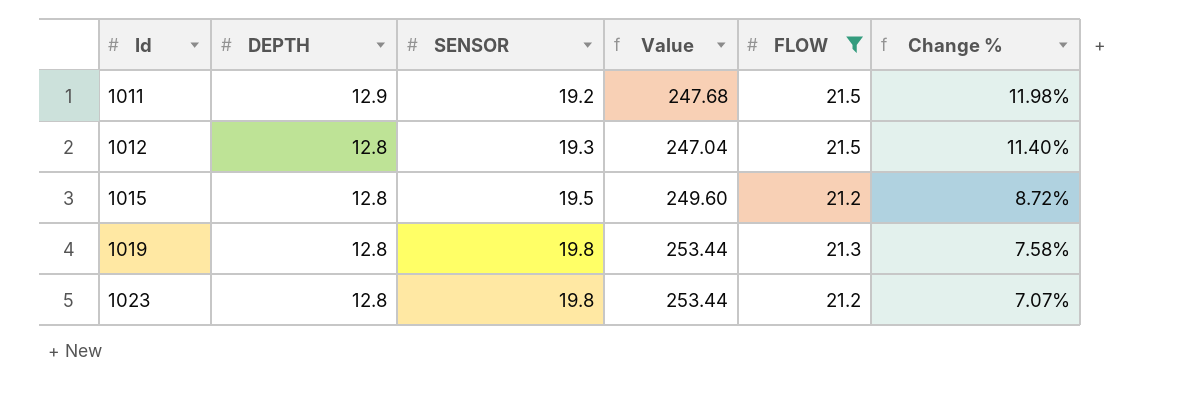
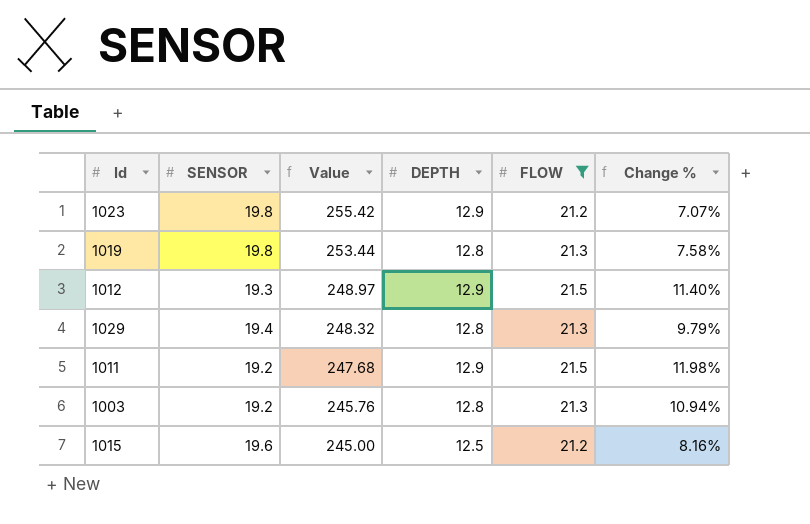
row order: Id ascending -> Value descending
column DEPTH | position: 2 -> 4
1023 | Value: 253.44 -> 255.42
1023 | DEPTH: 12.8 -> 12.9
1012 | Value: 247.04 -> 248.97
1012 | DEPTH: 12.8 -> 12.9
row 1029: none -> 19.4 | 248.32 | 12.8 | 21.3 | 9.79%
row 1003: none -> 19.2 | 245.76 | 12.8 | 21.3 | 10.94%
1015 | SENSOR: 19.5 -> 19.6
1015 | Value: 249.60 -> 245.00
1015 | DEPTH: 12.8 -> 12.5
1015 | Change %: 8.72% -> 8.16%

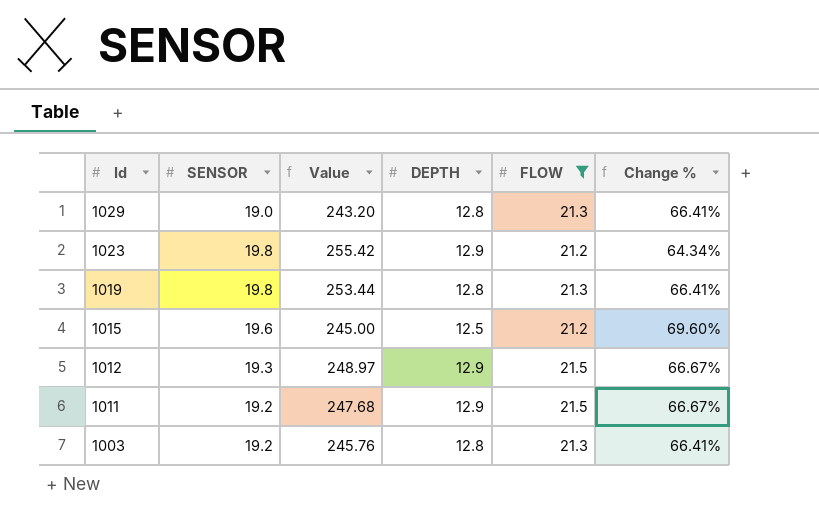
row order: Value descending -> Id descending
column Change % | formula: ([FLOW] - [SENSOR]) / [SENSOR] -> ([FLOW] - [DEPTH]) / [DEPTH]
1029 | SENSOR: 19.4 -> 19.0
1029 | Value: 248.32 -> 243.20

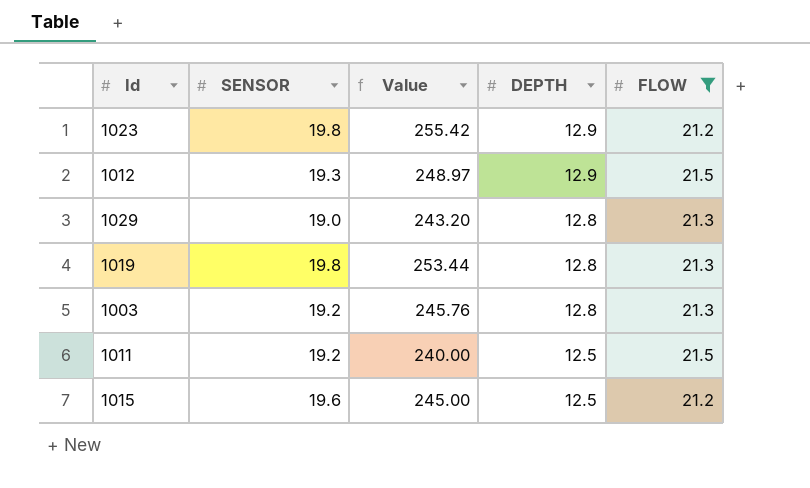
row order: Id descending -> DEPTH descending
column Change % | formula: ([FLOW] - [DEPTH]) / [DEPTH] -> none
1011 | Value: 247.68 -> 240.00
1011 | DEPTH: 12.9 -> 12.5

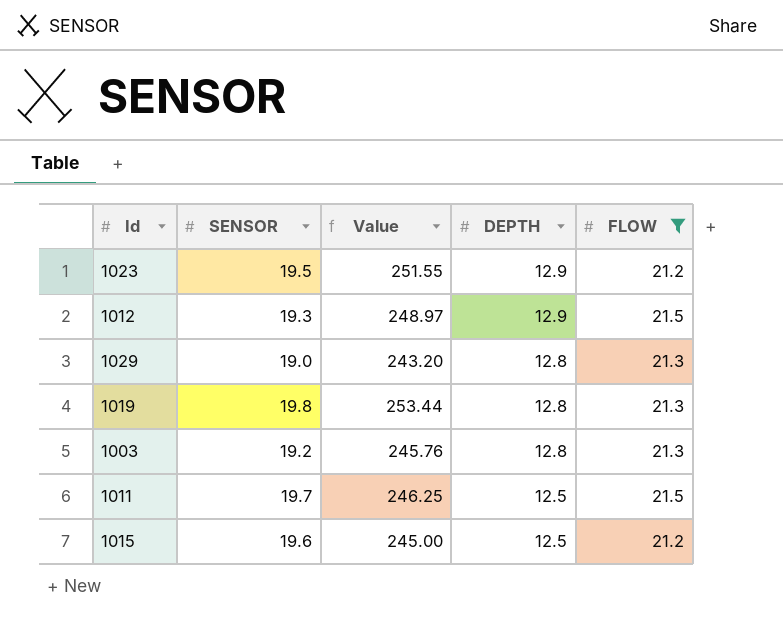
1023 | SENSOR: 19.8 -> 19.5
1023 | Value: 255.42 -> 251.55
1011 | SENSOR: 19.2 -> 19.7
1011 | Value: 240.00 -> 246.25

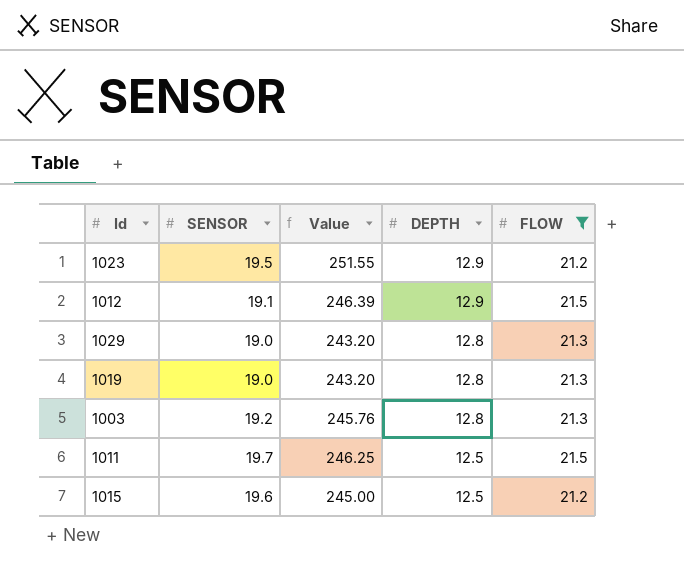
1012 | SENSOR: 19.3 -> 19.1
1012 | Value: 248.97 -> 246.39
1019 | SENSOR: 19.8 -> 19.0
1019 | Value: 253.44 -> 243.20

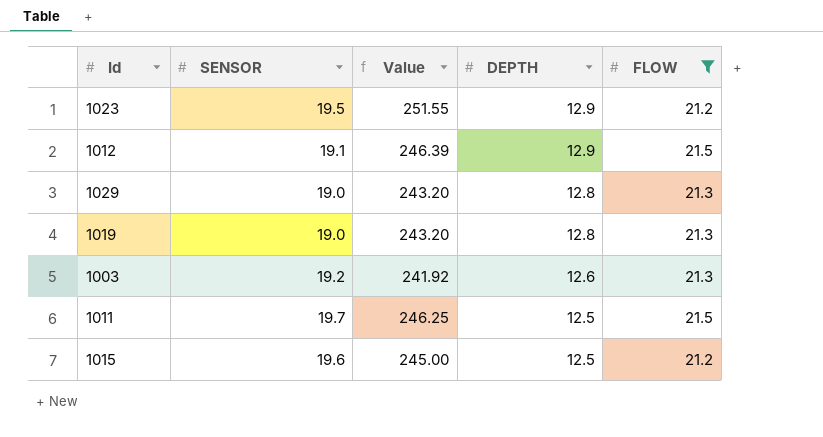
1003 | Value: 245.76 -> 241.92
1003 | DEPTH: 12.8 -> 12.6

